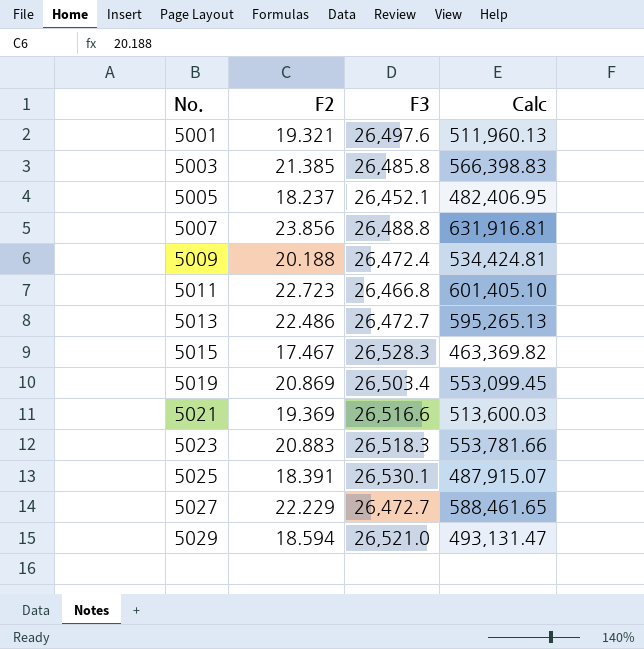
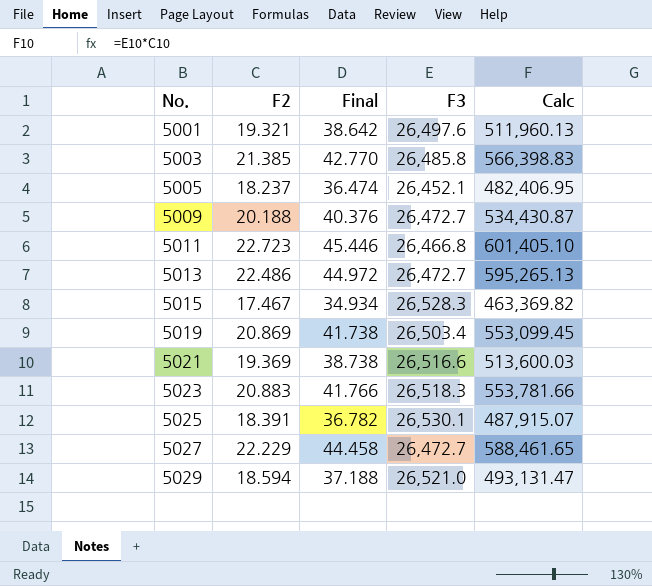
column Final | formula: none -> [F2] * 2
row 5007: 23.856 | 26,488.8 | 631,916.81 -> none
5009 | F3: 26,472.4 -> 26,472.7
5009 | Calc: 534,424.81 -> 534,430.87

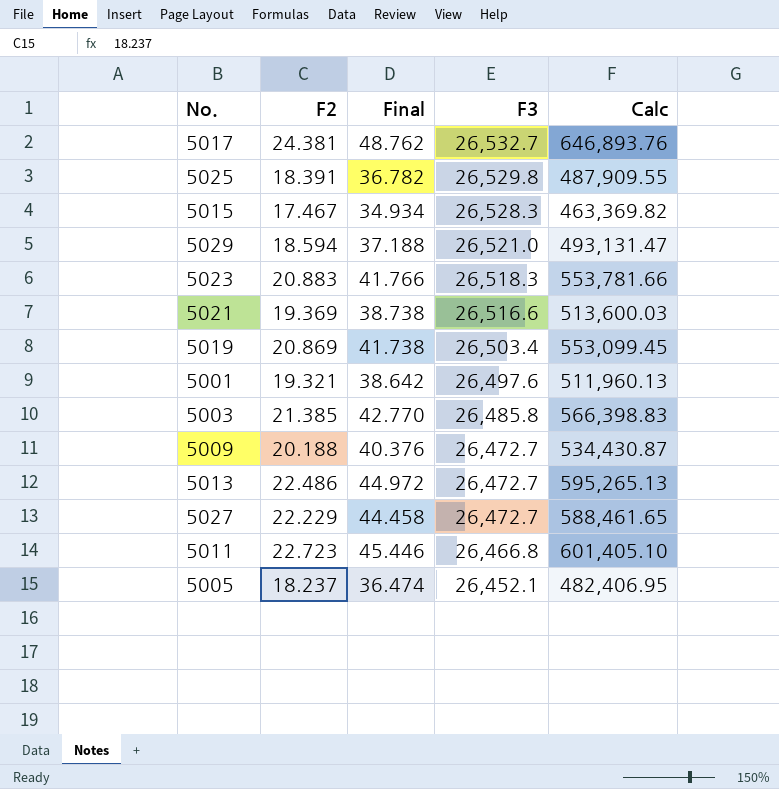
row order: No. ascending -> F3 descending
row 5017: none -> 24.381 | 48.762 | 26,532.7 | 646,893.76
5025 | F3: 26,530.1 -> 26,529.8
5025 | Calc: 487,915.07 -> 487,909.55

